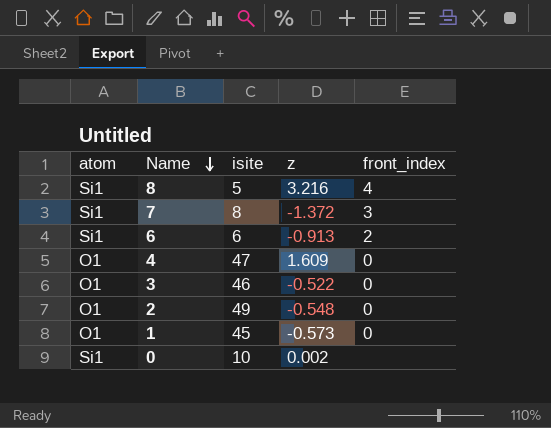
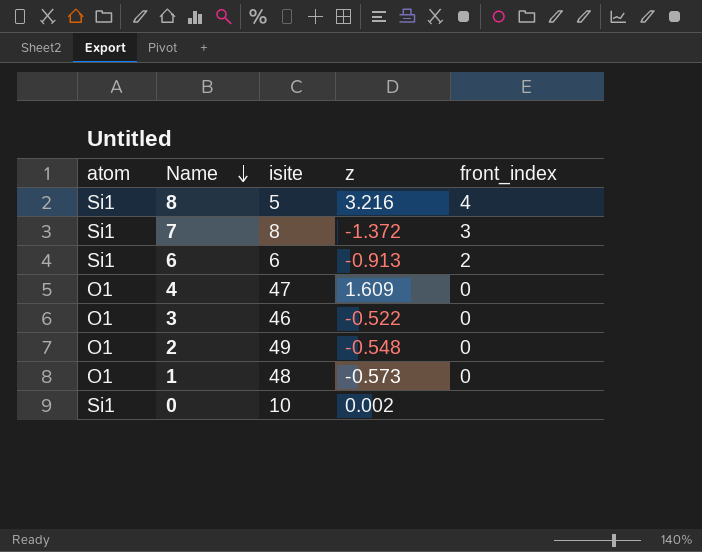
1 | isite: 45 -> 48

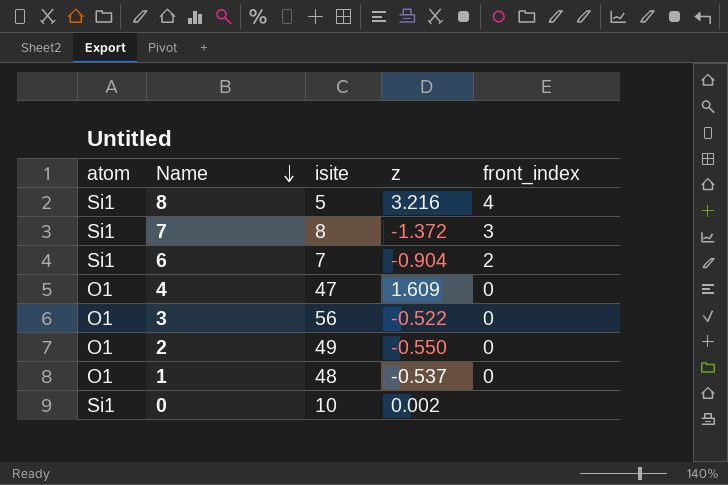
6 | isite: 6 -> 7
6 | z: -0.913 -> -0.904
3 | isite: 46 -> 56
2 | z: -0.548 -> -0.550
1 | z: -0.573 -> -0.537

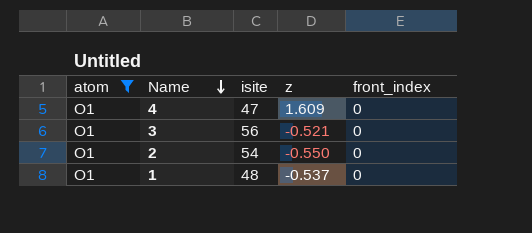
filter: none -> atom = O1
3 | z: -0.522 -> -0.521
2 | isite: 49 -> 54

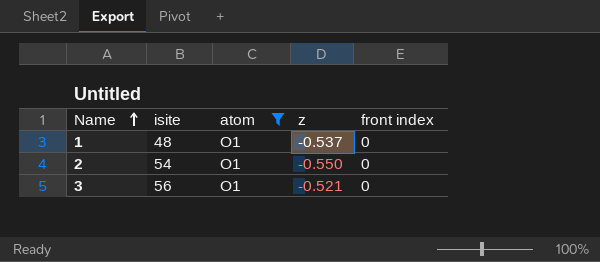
row order: Name descending -> Name ascending
column atom | position: 1 -> 3
column name: front_index -> front index
row 4: O1 | 47 | 1.609 | 0 -> none

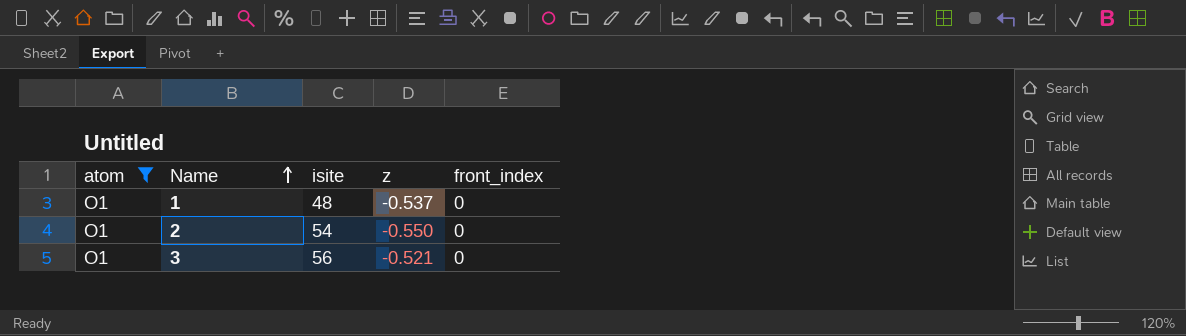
column atom | position: 3 -> 1
column name: front index -> front_index

